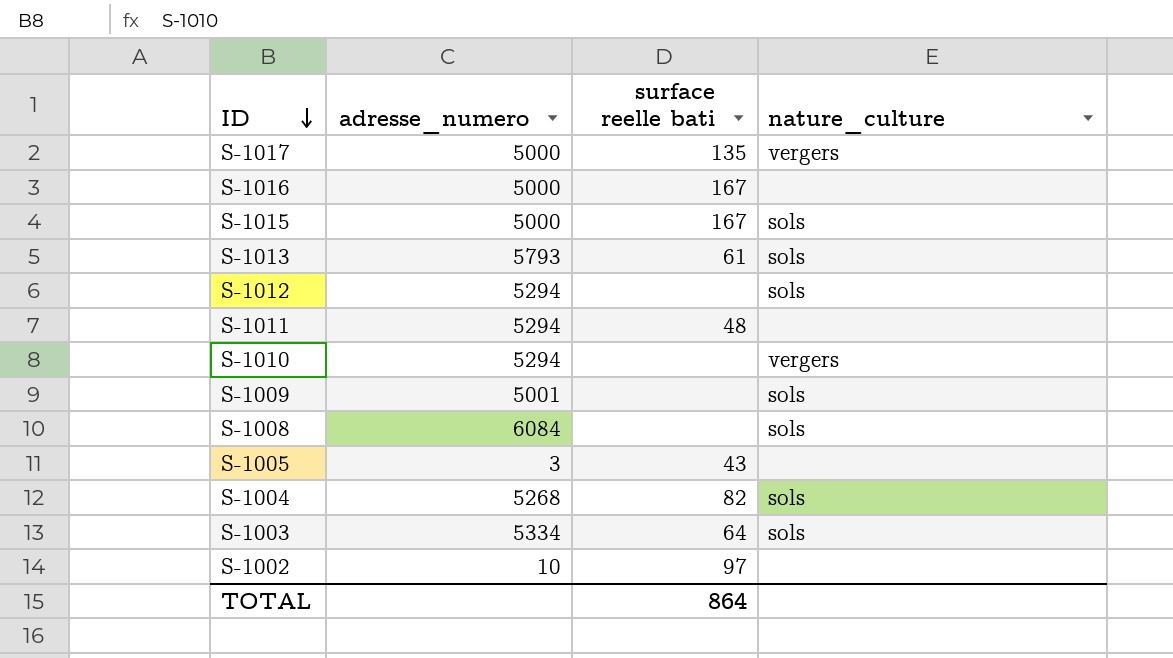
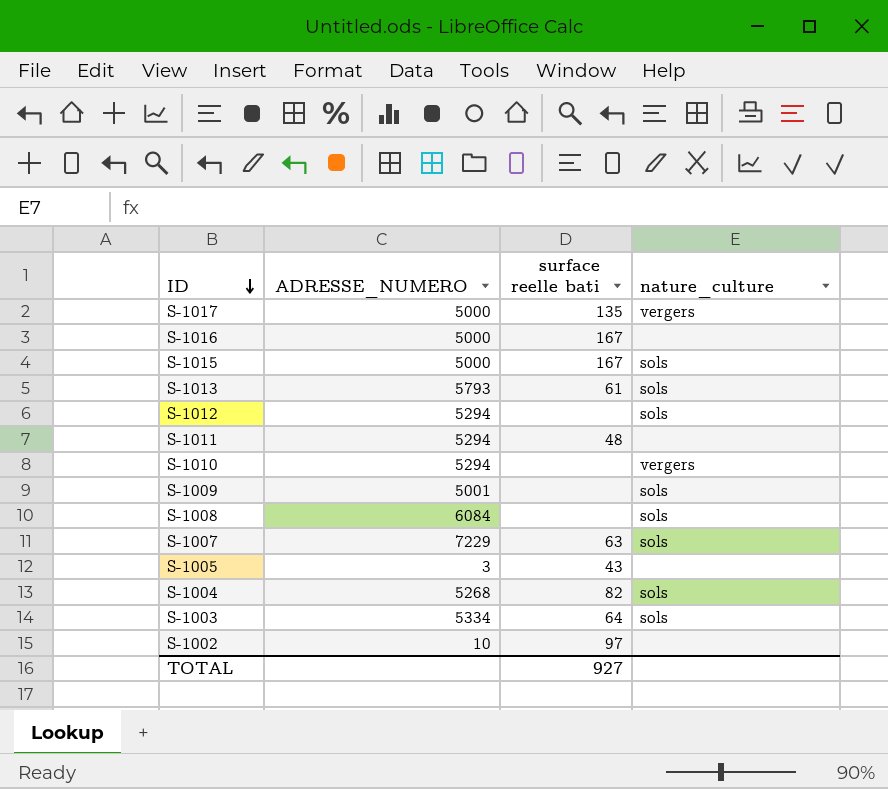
column name: adresse_numero -> ADRESSE_NUMERO
row S-1007: none -> 7229 | 63 | sols
TOTAL | surface reelle bati: 864 -> 927

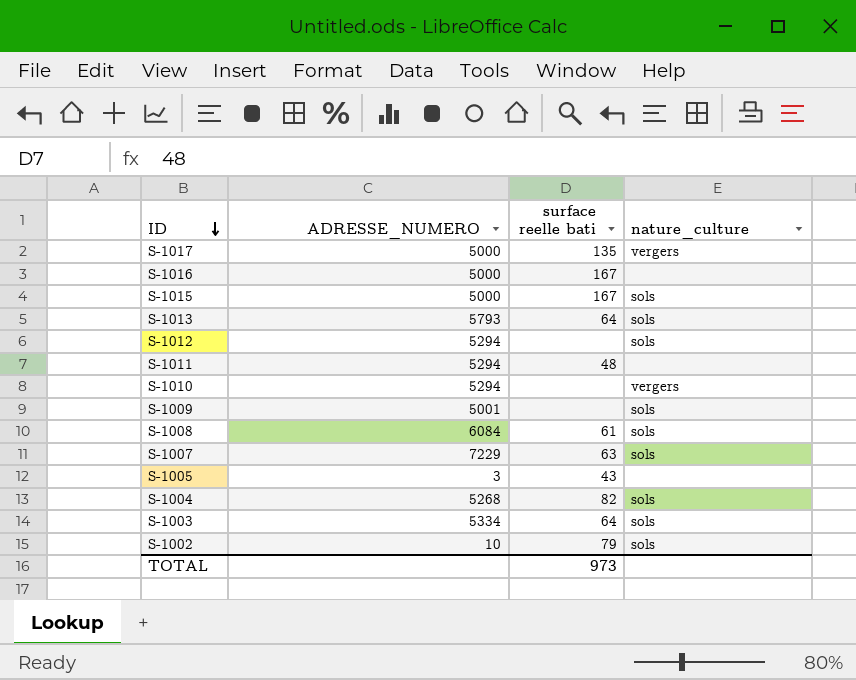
S-1013 | surface reelle bati: 61 -> 64
S-1008 | surface reelle bati: none -> 61
S-1002 | surface reelle bati: 97 -> 79
S-1002 | nature_culture: none -> sols
TOTAL | surface reelle bati: 927 -> 973

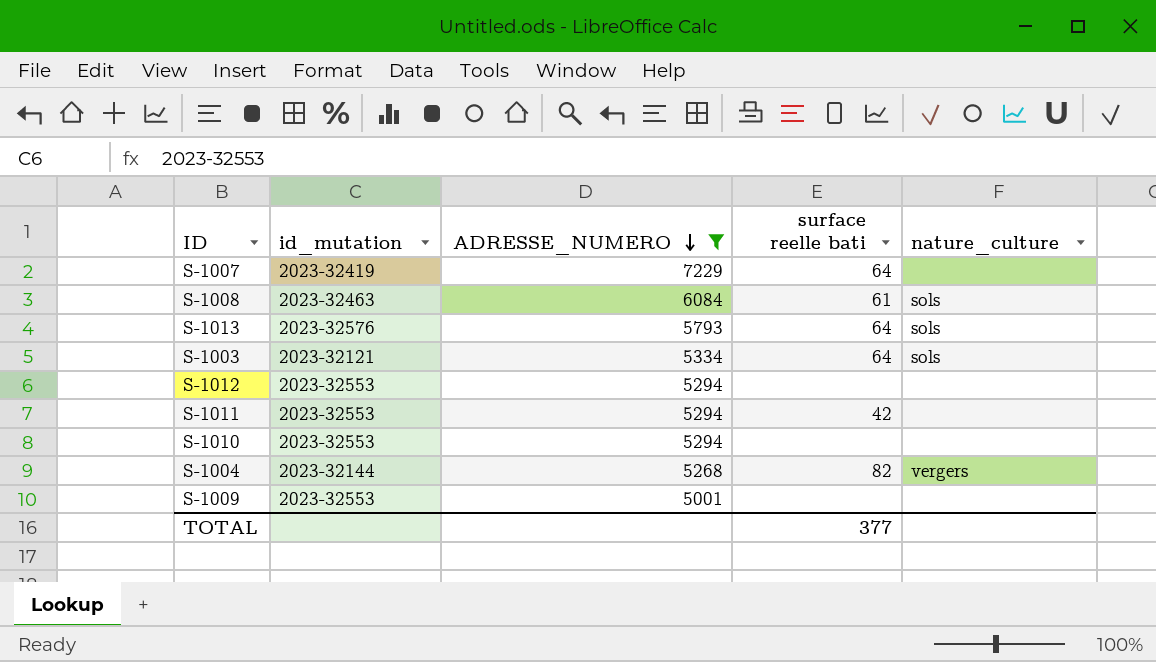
filter: none -> ADRESSE_NUMERO >= 5001
row order: ID descending -> ADRESSE_NUMERO descending
column id_mutation | position: none -> 2
S-1007 | surface reelle bati: 63 -> 64
S-1007 | nature_culture: sols -> none
S-1012 | nature_culture: sols -> none
S-1011 | surface reelle bati: 48 -> 42
S-1010 | nature_culture: vergers -> none
S-1004 | nature_culture: sols -> vergers
S-1009 | nature_culture: sols -> none
TOTAL | surface reelle bati: 973 -> 377

